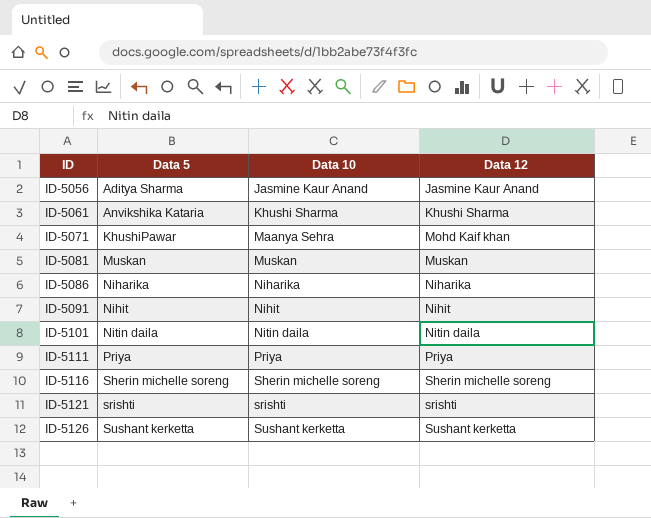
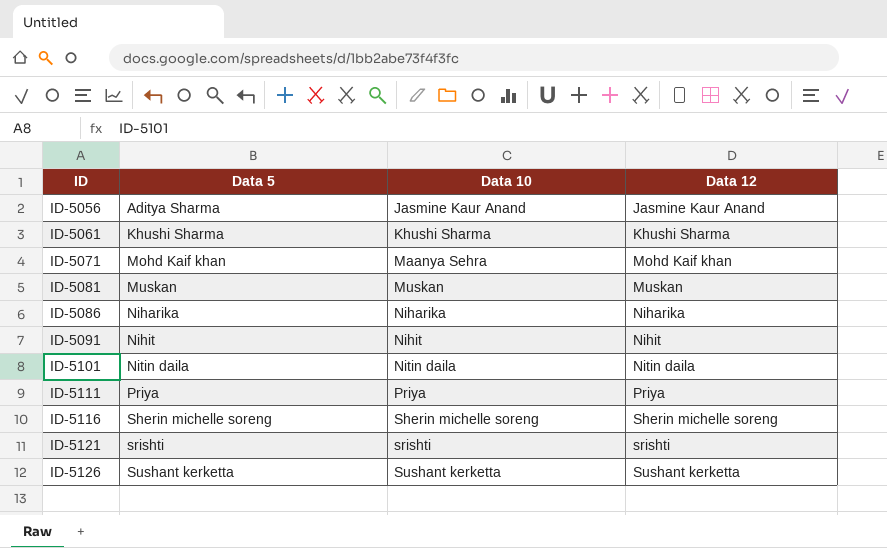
ID-5061 | Data 5: Anvikshika Kataria -> Khushi Sharma
ID-5071 | Data 5: KhushiPawar -> Mohd Kaif khan

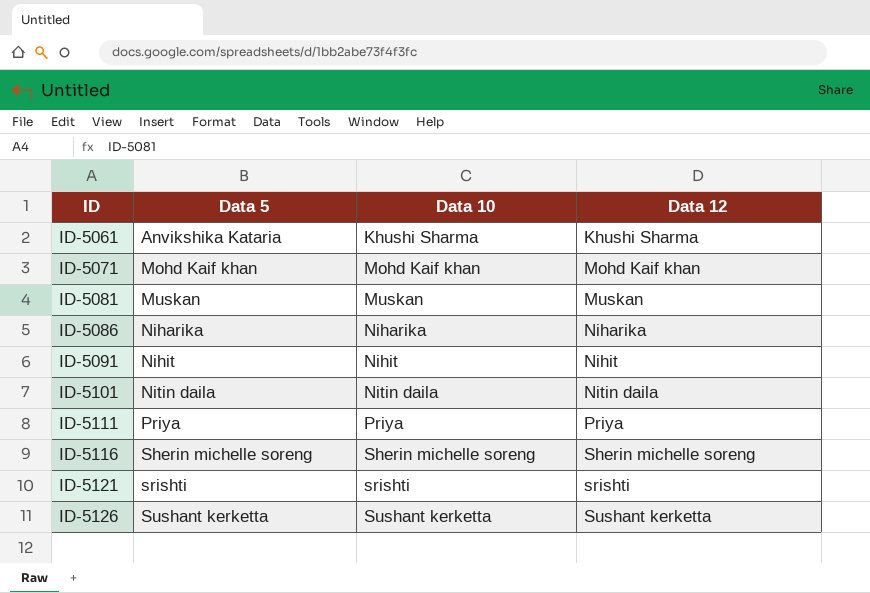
row ID-5056: Aditya Sharma | Jasmine Kaur Anand | Jasmine Kaur Anand -> none
ID-5061 | Data 5: Khushi Sharma -> Anvikshika Kataria
ID-5071 | Data 10: Maanya Sehra -> Mohd Kaif khan

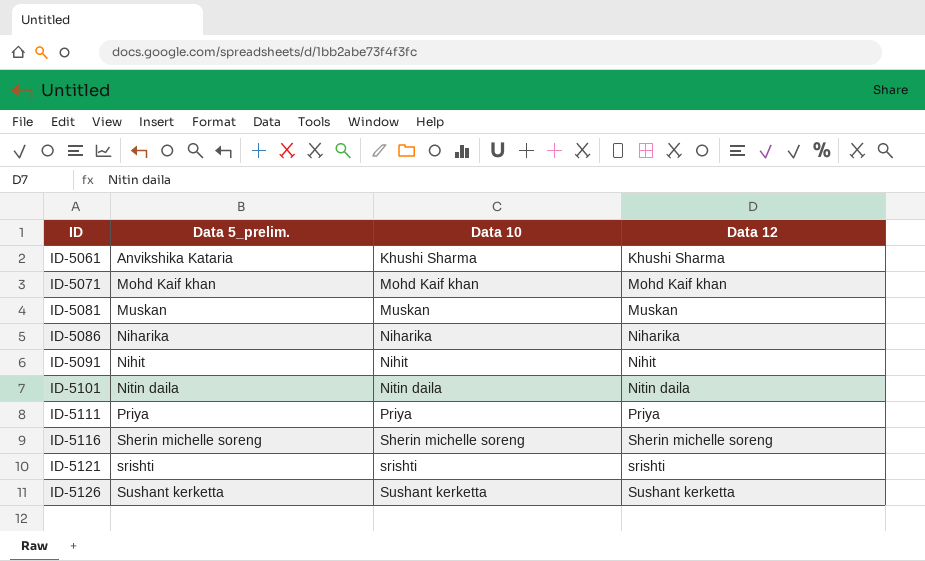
column name: Data 5 -> Data 5_prelim.

